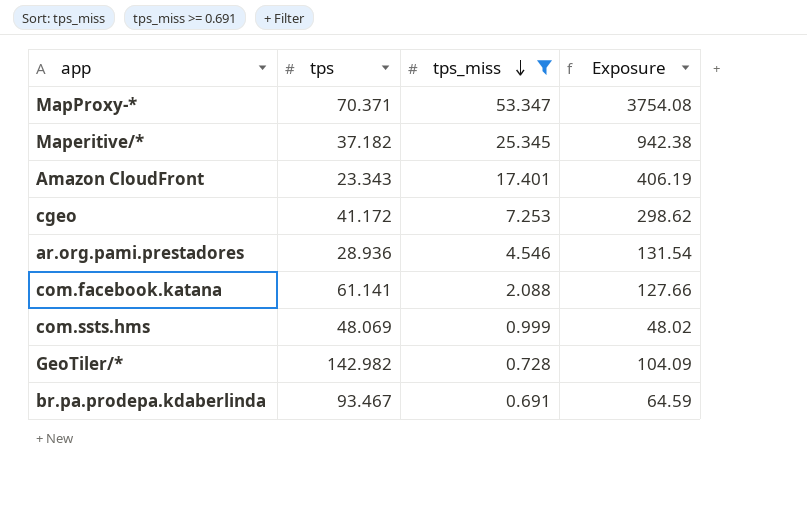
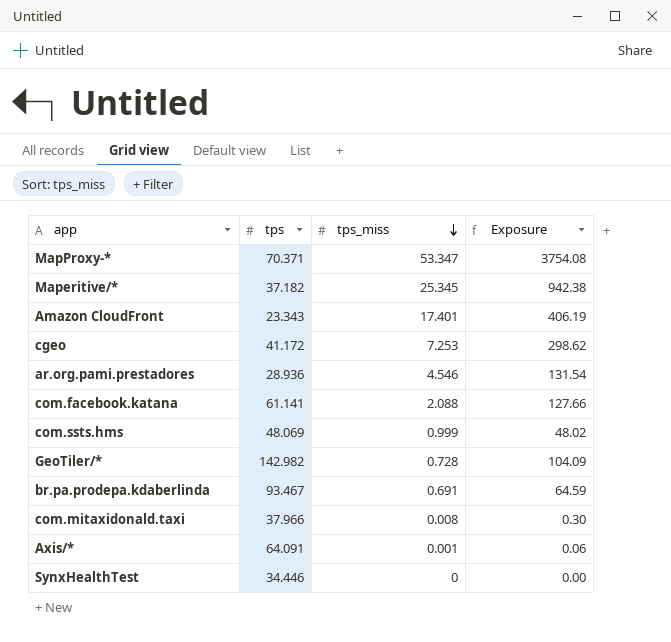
filter: tps_miss >= 0.691 -> none

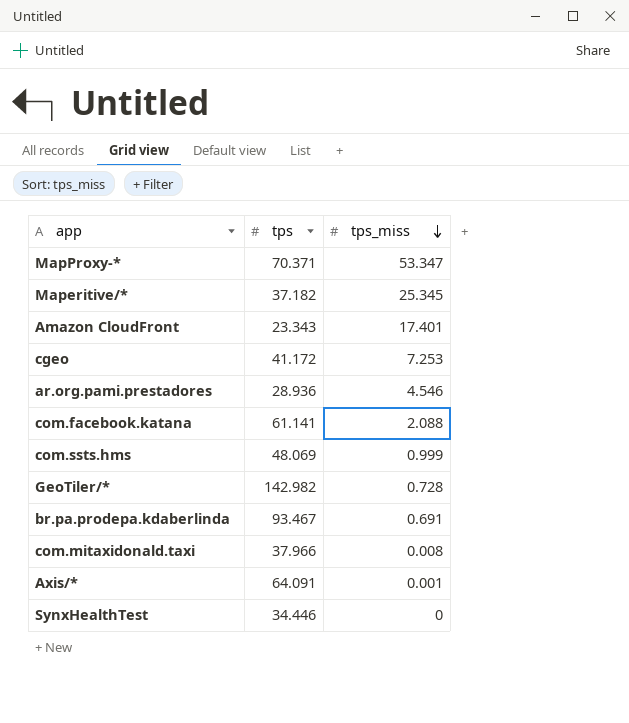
column Exposure | formula: [tps] * [tps_miss] -> none

